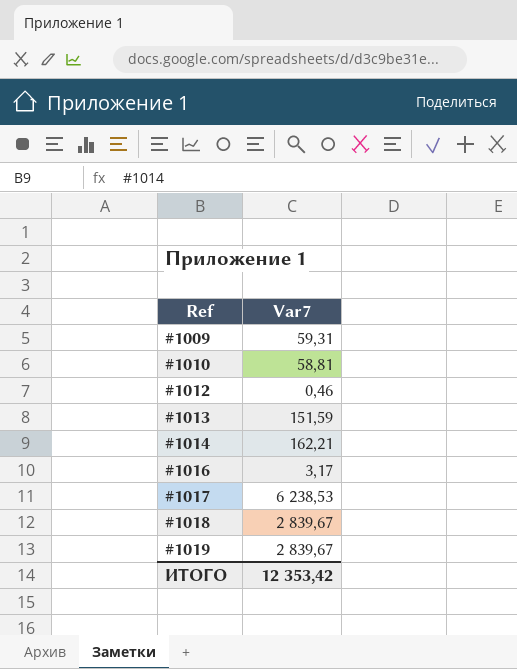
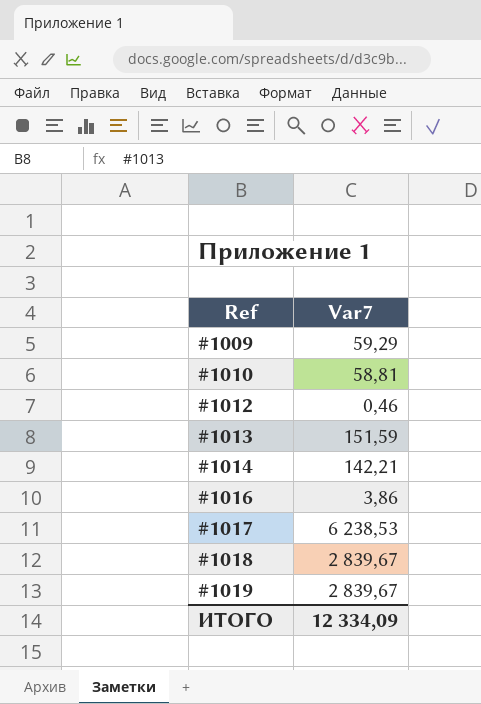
#1009 | Var7: 59,31 -> 59,29
#1014 | Var7: 162,21 -> 142,21
#1016 | Var7: 3,17 -> 3,86
ИТОГО | Var7: 12 353,42 -> 12 334,09

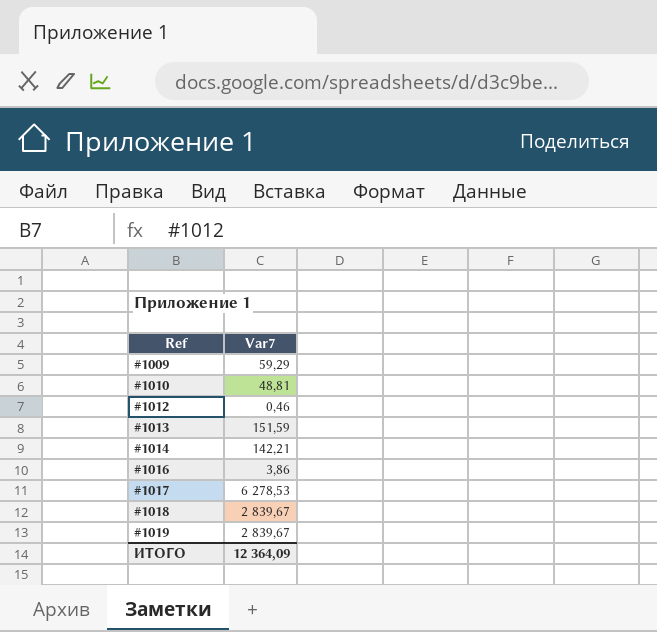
#1010 | Var7: 58,81 -> 48,81
#1017 | Var7: 6 238,53 -> 6 278,53
ИТОГО | Var7: 12 334,09 -> 12 364,09

